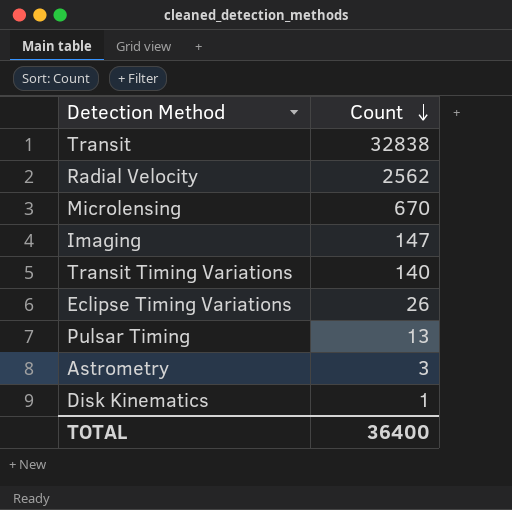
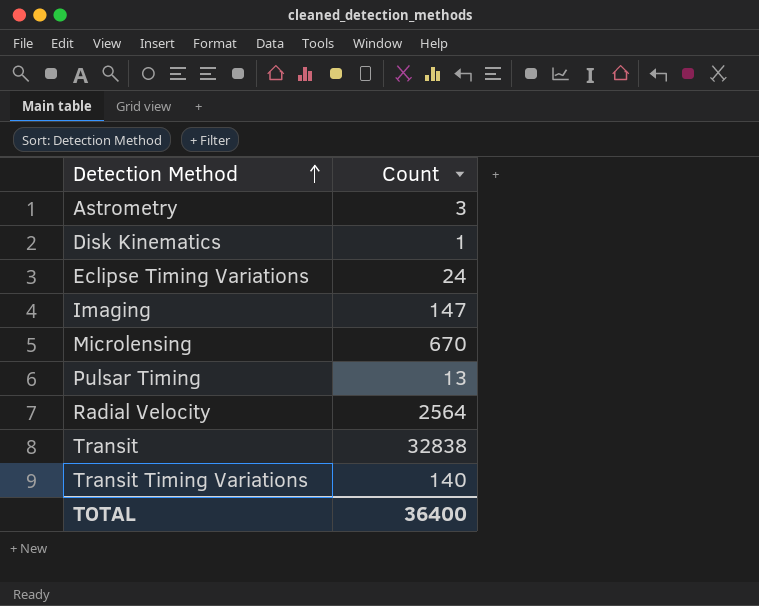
row order: Count descending -> Detection Method ascending
Eclipse Timing Variations | Count: 26 -> 24
Radial Velocity | Count: 2562 -> 2564

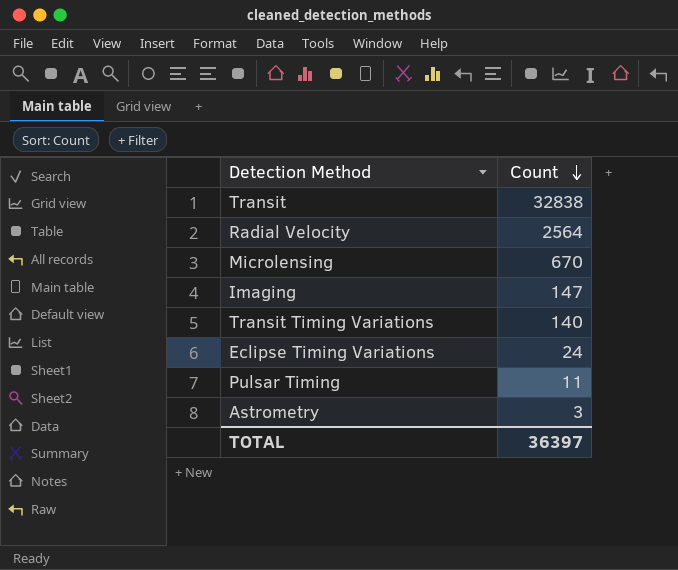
row order: Detection Method ascending -> Count descending
row Disk Kinematics: 1 -> none
Pulsar Timing | Count: 13 -> 11
TOTAL | Count: 36400 -> 36397

